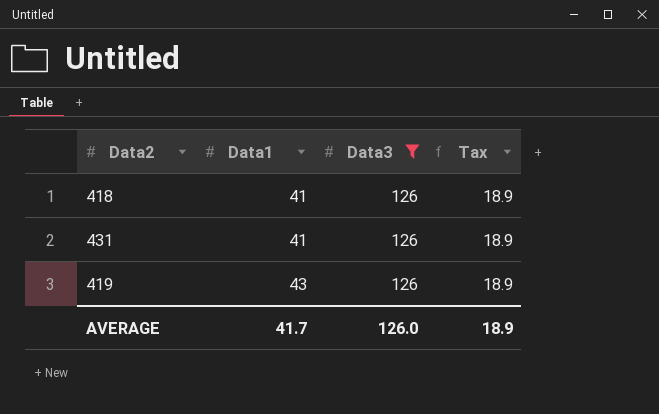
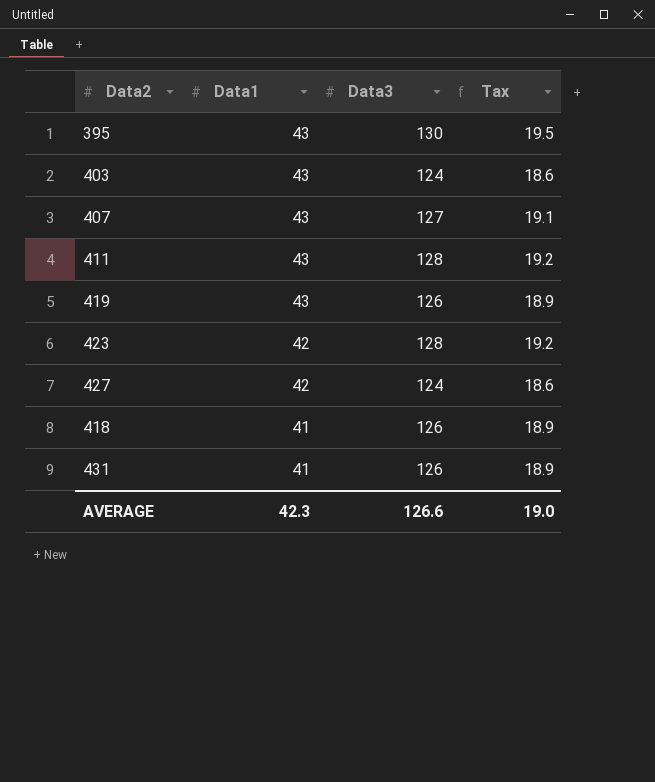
filter: Data3 = 126 -> none
row order: Data1 ascending -> Data1 descending
AVERAGE | Data1: 41.7 -> 42.3
AVERAGE | Data3: 126.0 -> 126.6
AVERAGE | Tax: 18.9 -> 19.0

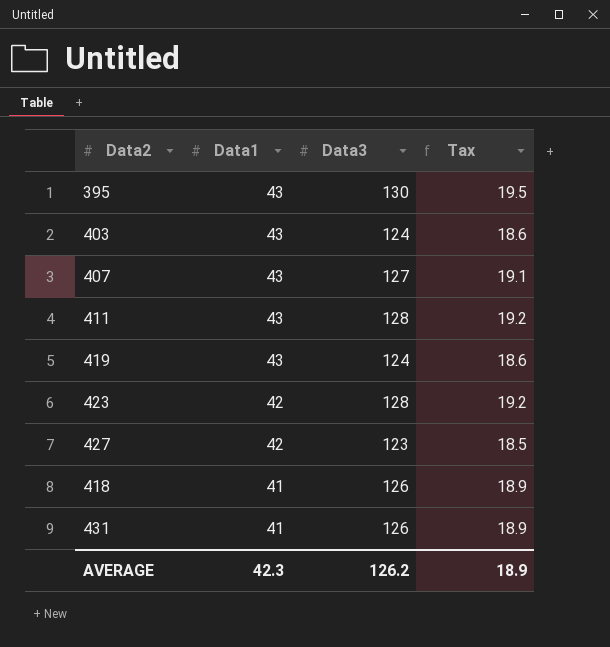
419 | Data3: 126 -> 124
419 | Tax: 18.9 -> 18.6
427 | Data3: 124 -> 123
427 | Tax: 18.6 -> 18.5
AVERAGE | Data3: 126.6 -> 126.2
AVERAGE | Tax: 19.0 -> 18.9

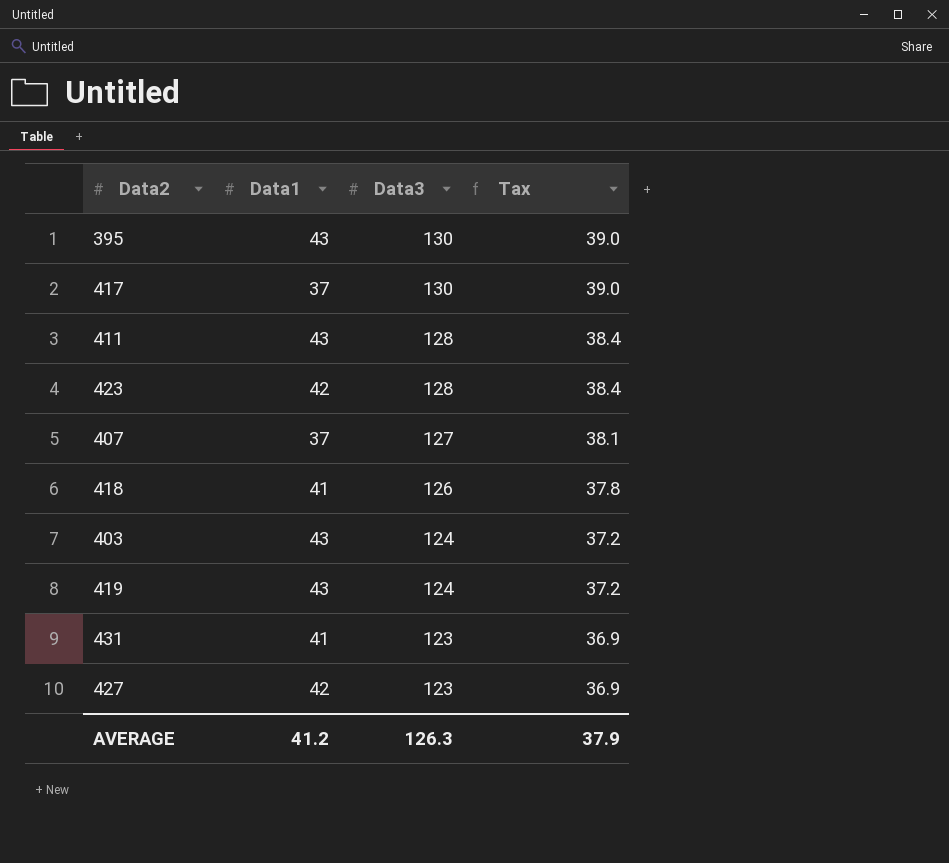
row order: Data1 descending -> Data3 descending
column Tax | formula: [Data3] * 0.15 -> [Data3] * 0.3
row 417: none -> 37 | 130 | 39.0
407 | Data1: 43 -> 37
431 | Data3: 126 -> 123
AVERAGE | Data1: 42.3 -> 41.2
AVERAGE | Data3: 126.2 -> 126.3
AVERAGE | Tax: 18.9 -> 37.9

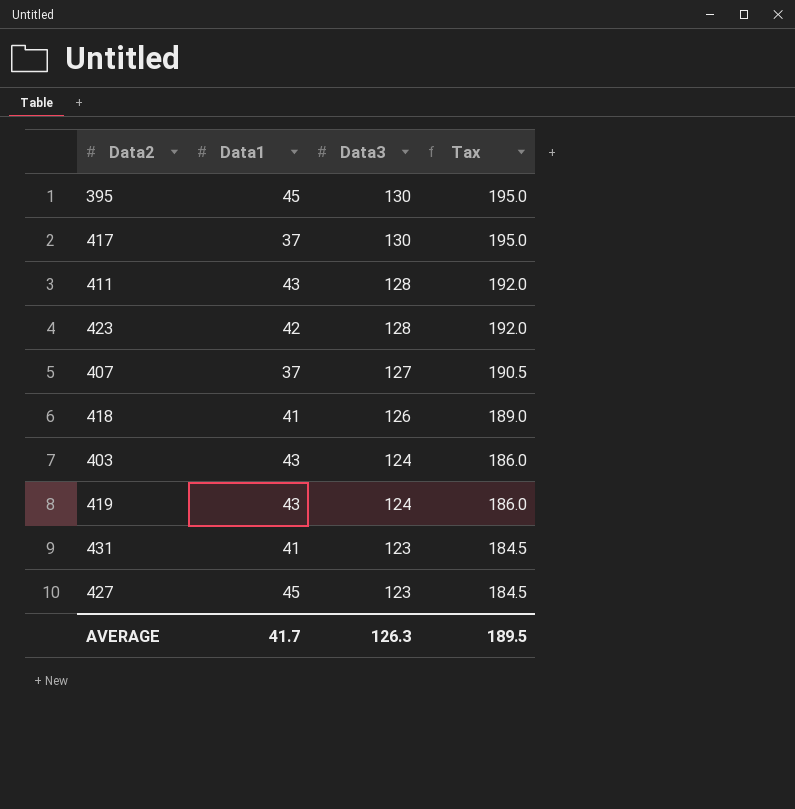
column Tax | formula: [Data3] * 0.3 -> [Data3] * 1.5
395 | Data1: 43 -> 45
427 | Data1: 42 -> 45
AVERAGE | Data1: 41.2 -> 41.7
AVERAGE | Tax: 37.9 -> 189.5

